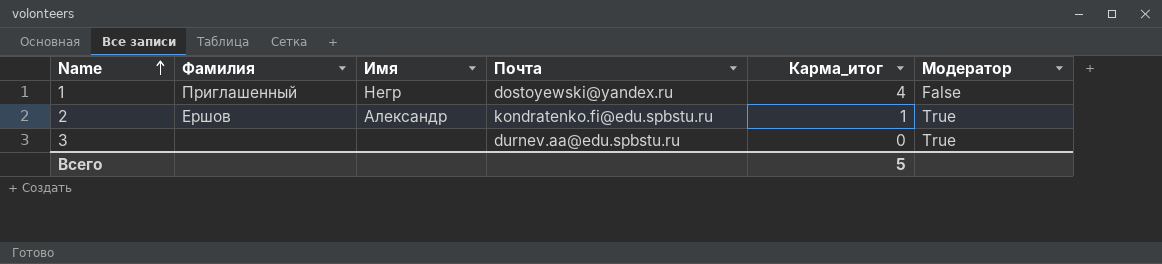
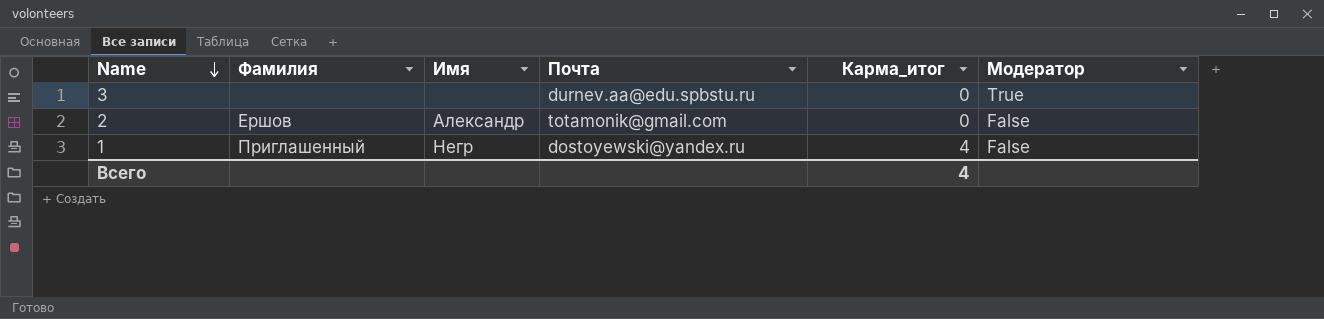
row order: Name ascending -> Name descending
2 | Почта: kondratenko.fi@edu.spbstu.ru -> totamonik@gmail.com
2 | Карма_итог: 1 -> 0
2 | Модератор: True -> False
Всего | Карма_итог: 5 -> 4

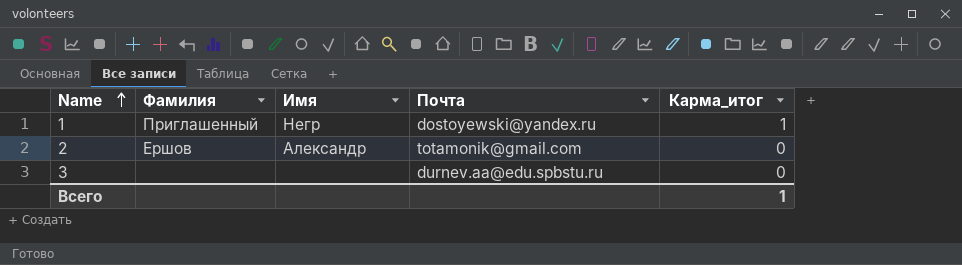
row order: Name descending -> Name ascending
column Модератор | position: 6 -> none
1 | Карма_итог: 4 -> 1
Всего | Карма_итог: 4 -> 1

